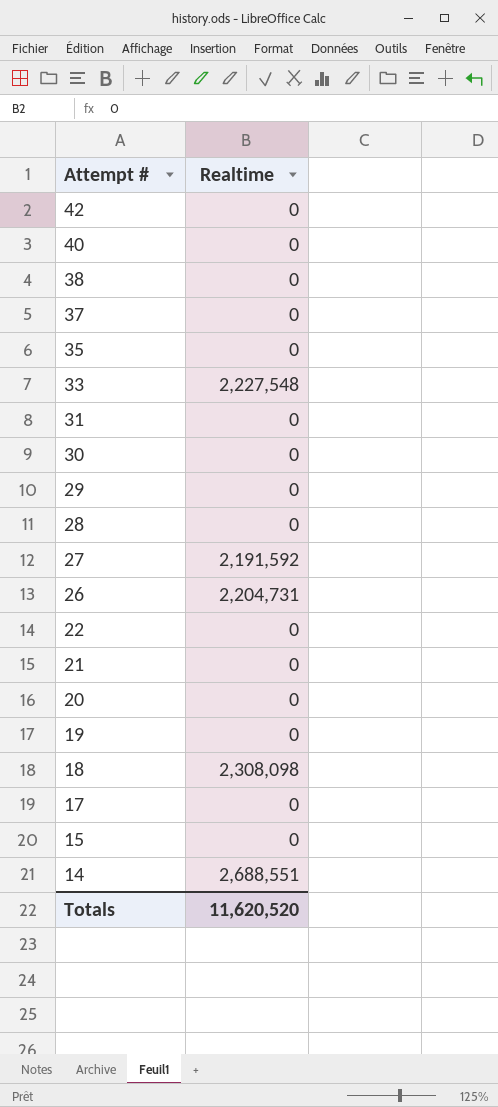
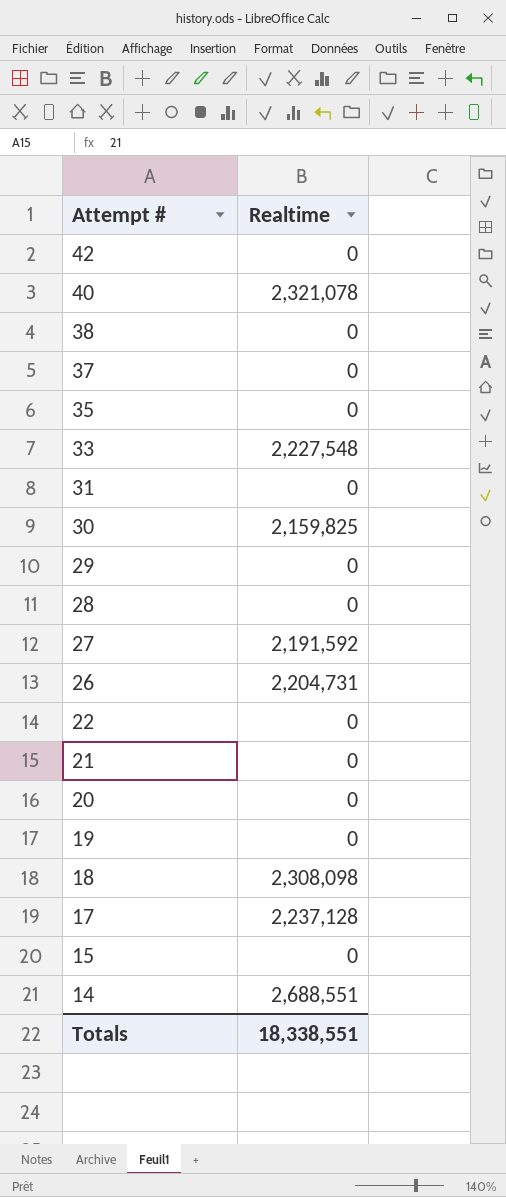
40 | Realtime: 0 -> 2,321,078
30 | Realtime: 0 -> 2,159,825
17 | Realtime: 0 -> 2,237,128
Totals | Realtime: 11,620,520 -> 18,338,551

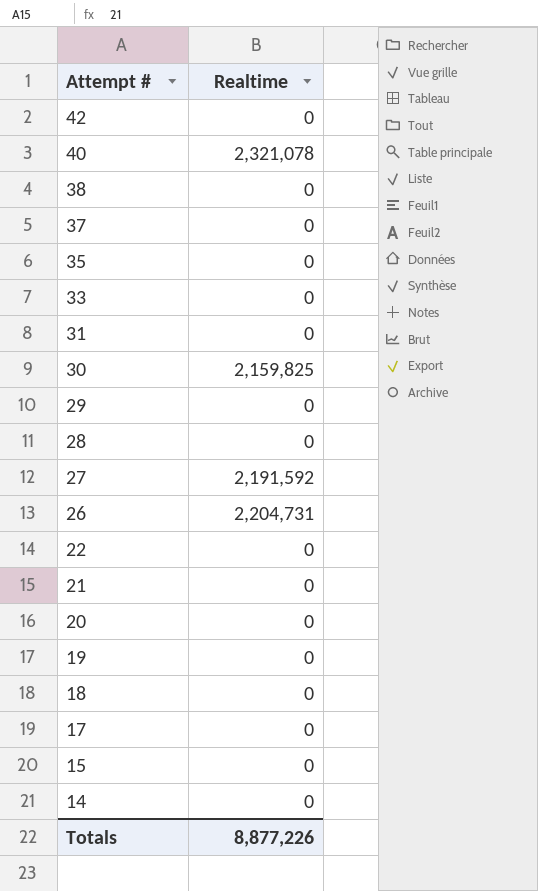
33 | Realtime: 2,227,548 -> 0
18 | Realtime: 2,308,098 -> 0
17 | Realtime: 2,237,128 -> 0
14 | Realtime: 2,688,551 -> 0
Totals | Realtime: 18,338,551 -> 8,877,226

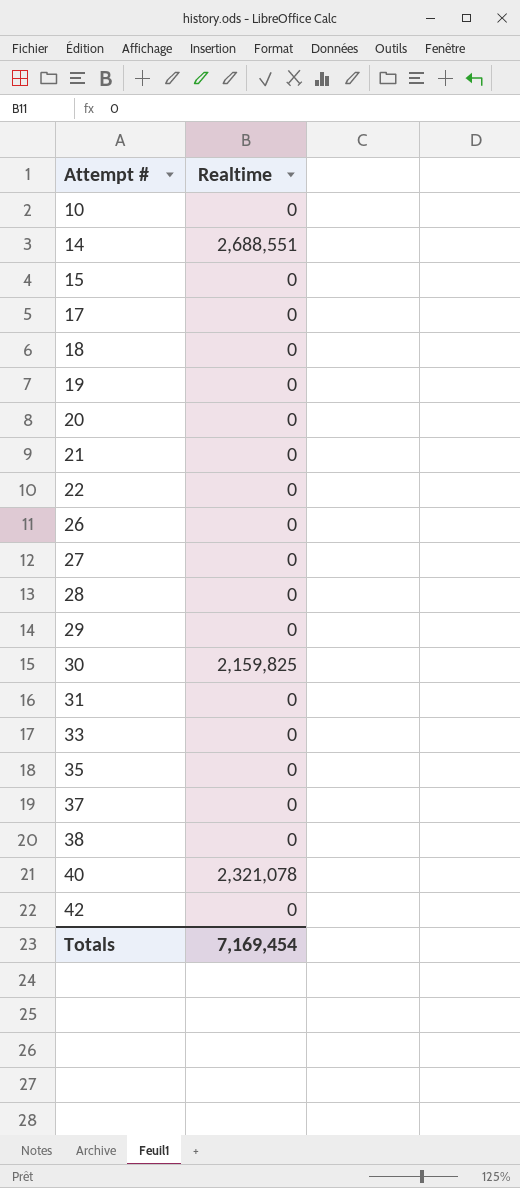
row order: Attempt # descending -> Attempt # ascending
row 10: none -> 0
14 | Realtime: 0 -> 2,688,551
26 | Realtime: 2,204,731 -> 0
27 | Realtime: 2,191,592 -> 0
Totals | Realtime: 8,877,226 -> 7,169,454

